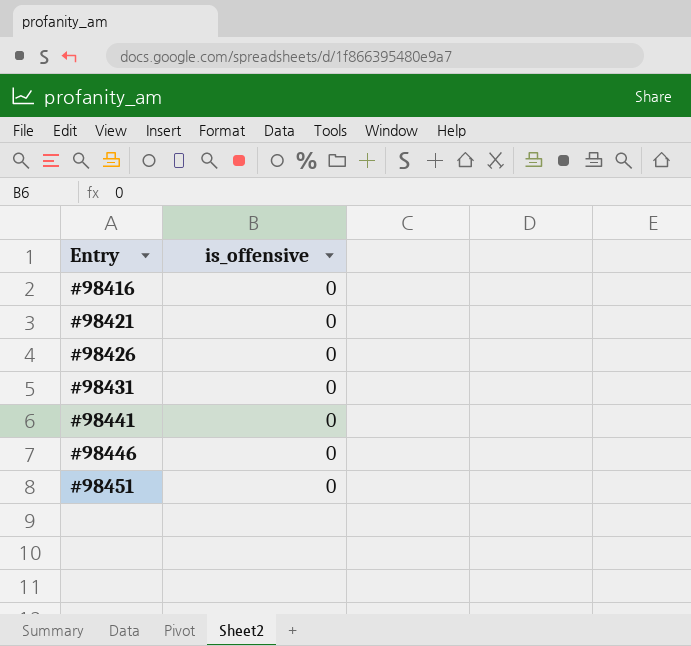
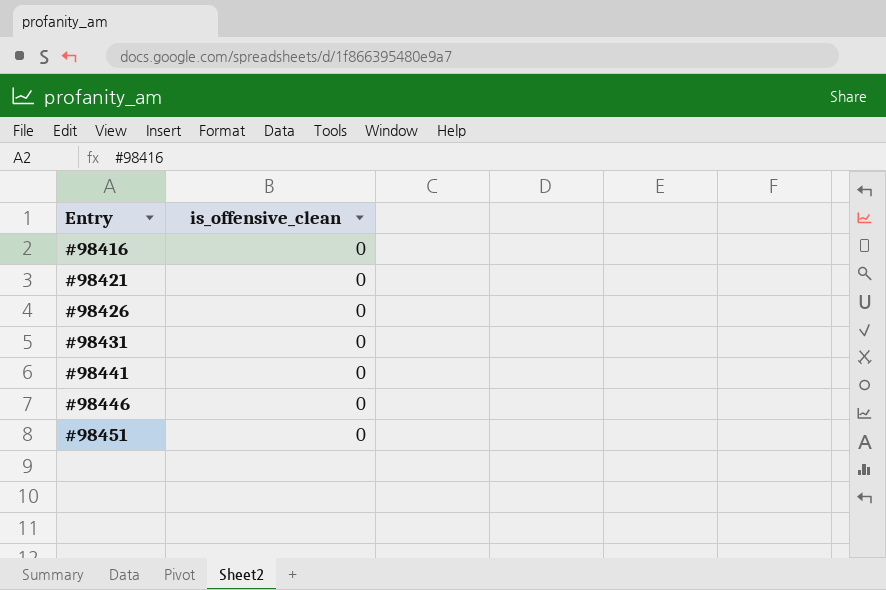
column name: is_offensive -> is_offensive_clean

